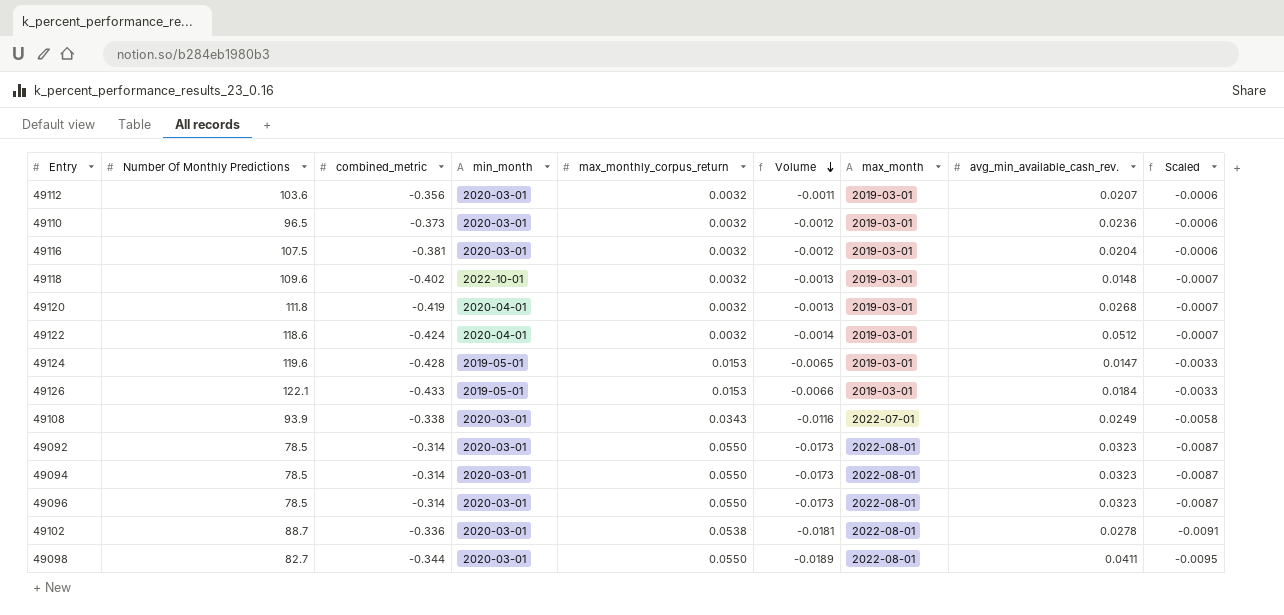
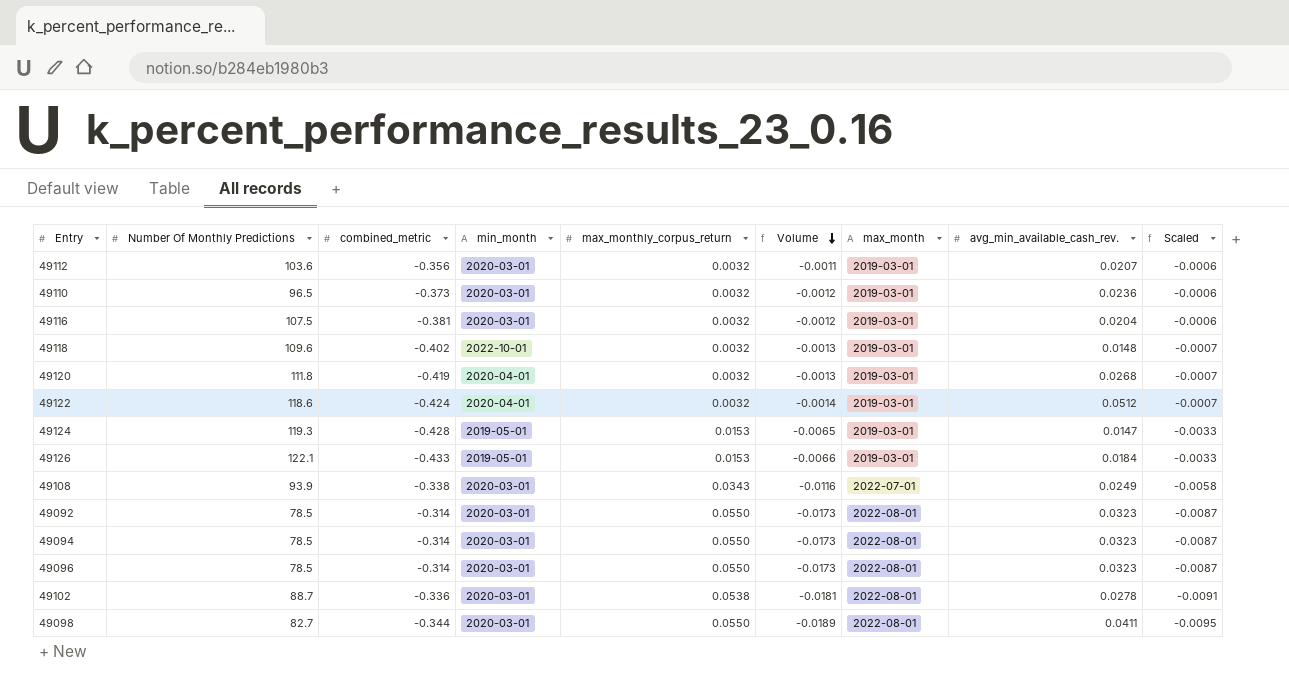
49124 | Number Of Monthly Predictions: 119.6 -> 119.3

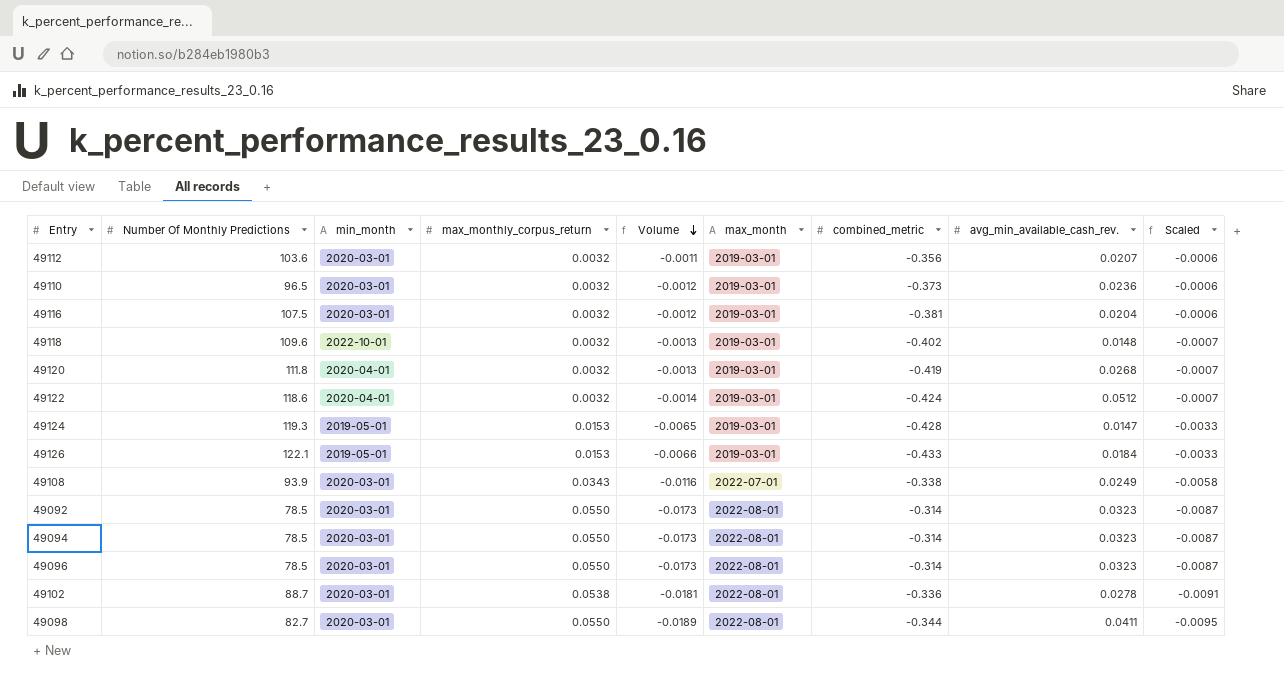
column combined_metric | position: 3 -> 7

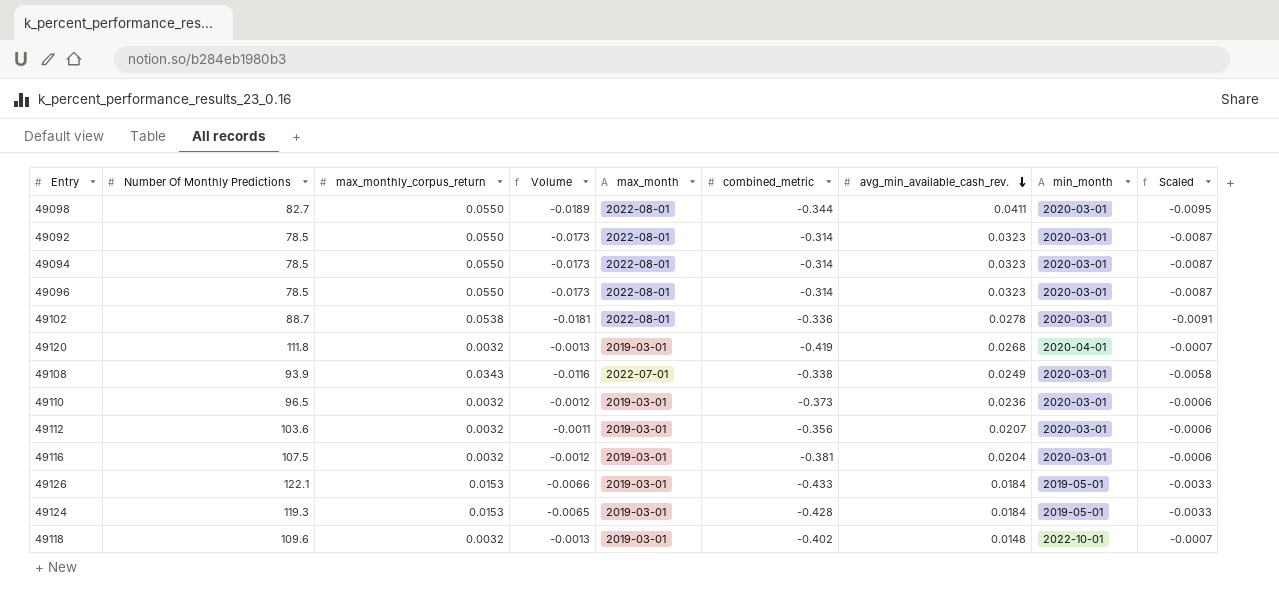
row order: Volume descending -> avg_min_available_cash_rev. descending
column min_month | position: 3 -> 8
row 49122: 118.6 | 2020-04-01 | 0.0032 | -0.0014 | 2019-03-01 | -0.424 | 0.0512 | -0.0007 -> none
49124 | avg_min_available_cash_rev.: 0.0147 -> 0.0184

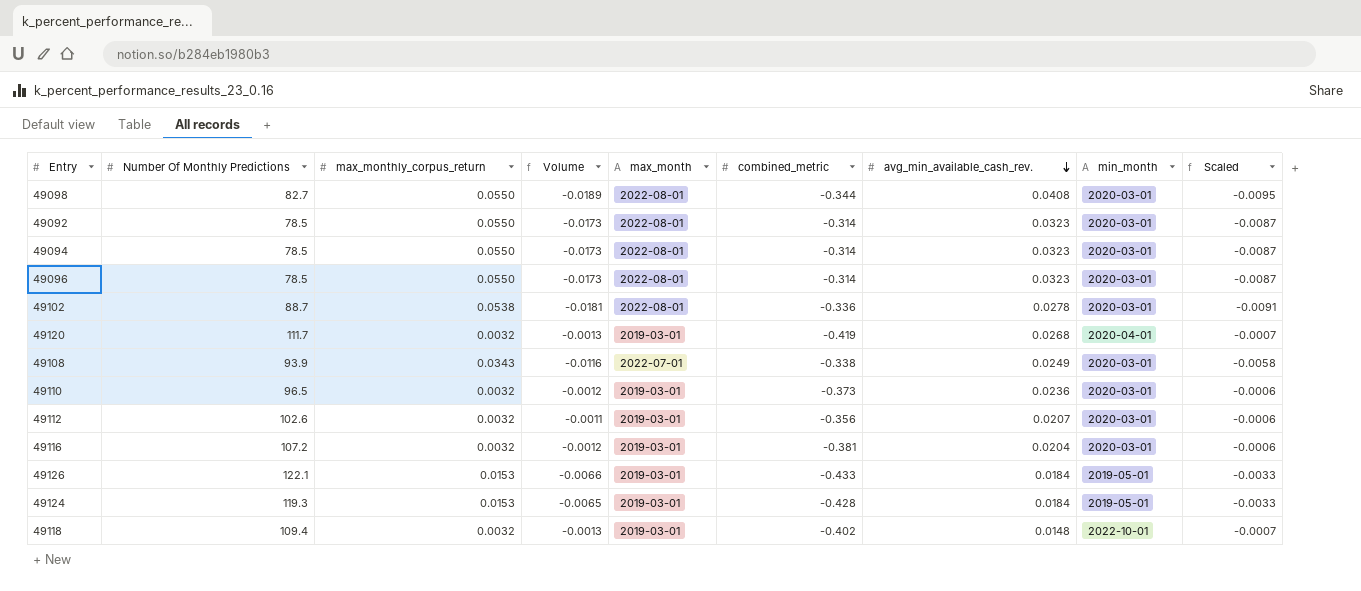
49098 | avg_min_available_cash_rev.: 0.0411 -> 0.0408
49120 | Number Of Monthly Predictions: 111.8 -> 111.7
49112 | Number Of Monthly Predictions: 103.6 -> 102.6
49116 | Number Of Monthly Predictions: 107.5 -> 107.2
49118 | Number Of Monthly Predictions: 109.6 -> 109.4

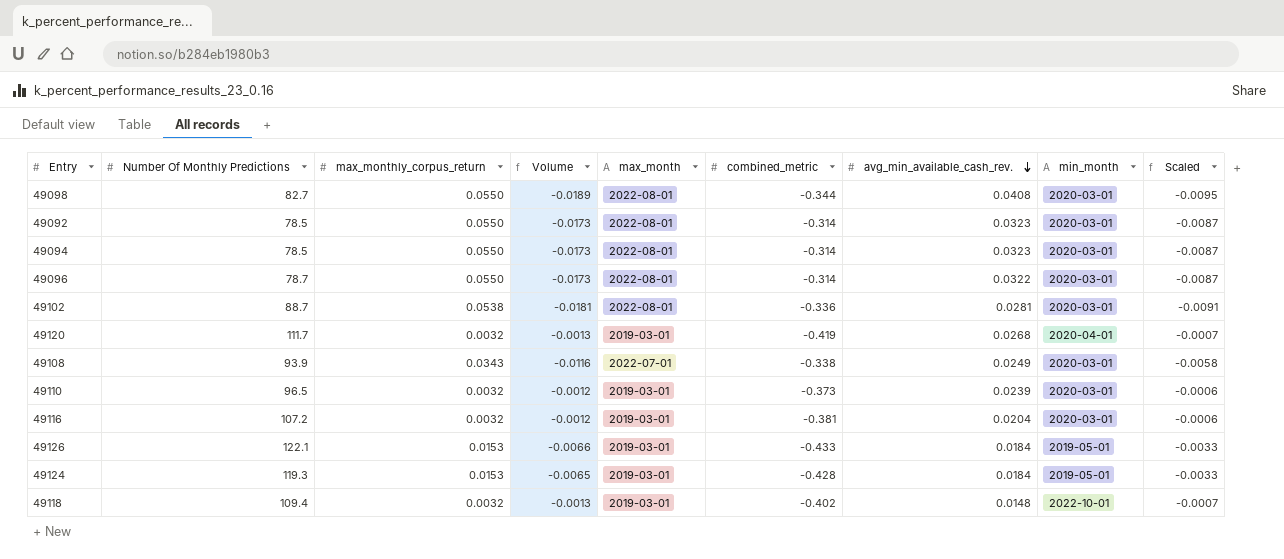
row 49112: 102.6 | 0.0032 | -0.0011 | 2019-03-01 | -0.356 | 0.0207 | 2020-03-01 | -0.0006 -> none
49096 | Number Of Monthly Predictions: 78.5 -> 78.7
49096 | avg_min_available_cash_rev.: 0.0323 -> 0.0322
49102 | avg_min_available_cash_rev.: 0.0278 -> 0.0281
49110 | avg_min_available_cash_rev.: 0.0236 -> 0.0239

